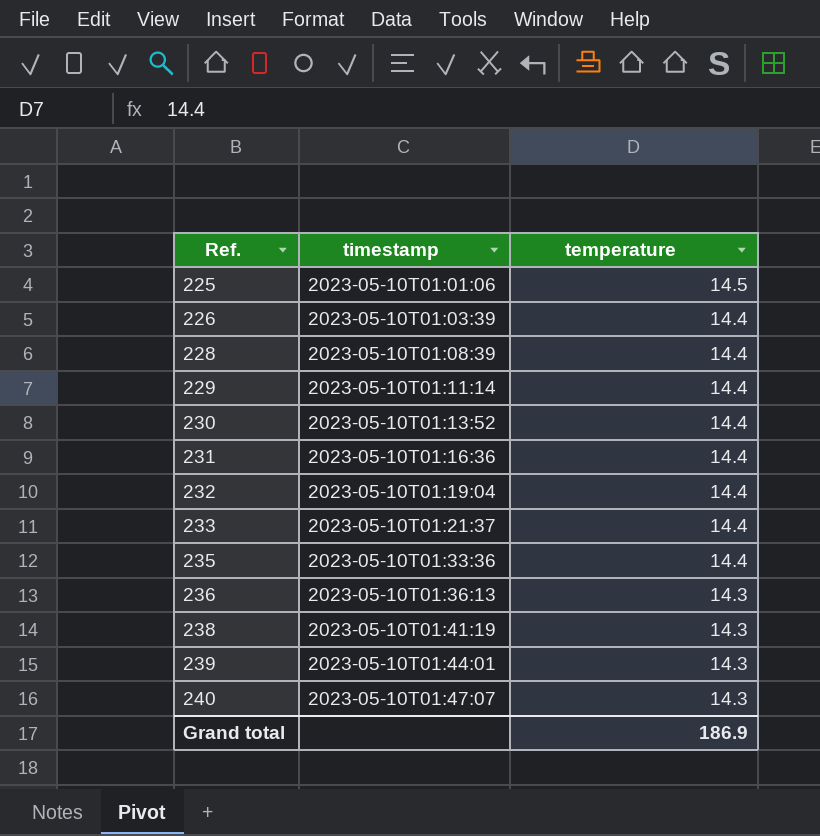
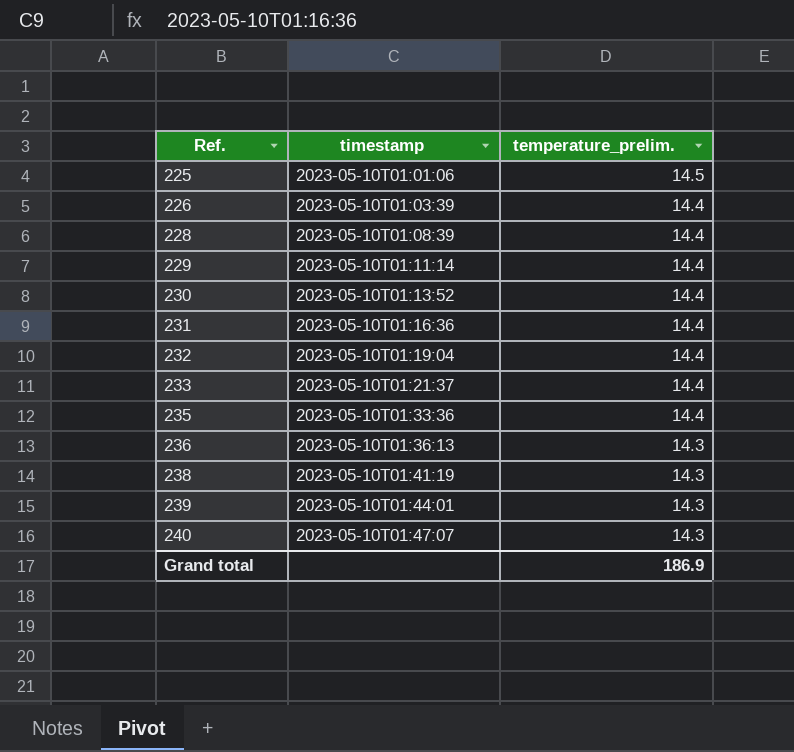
column name: temperature -> temperature_prelim.

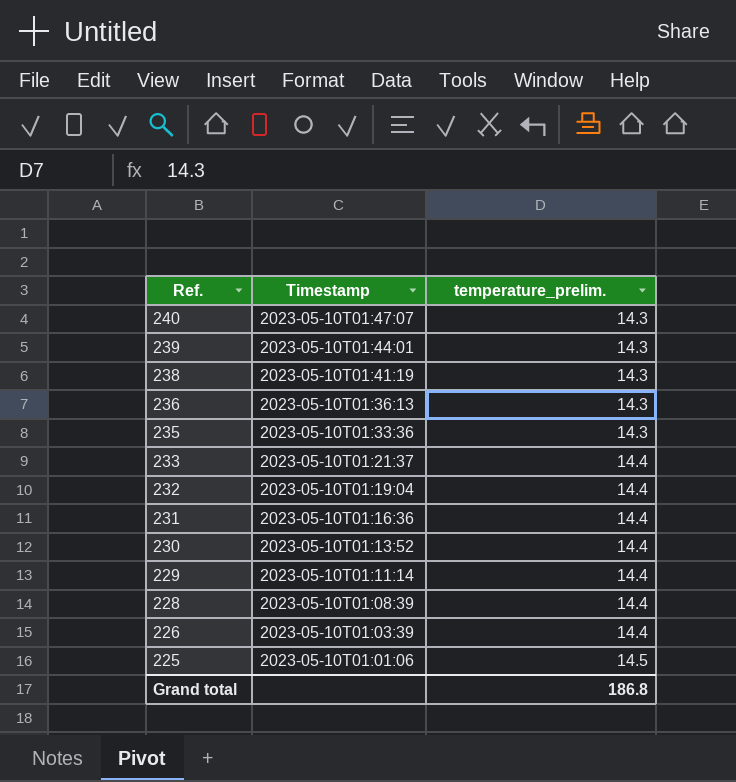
row order: Ref. ascending -> Ref. descending
column name: timestamp -> Timestamp
235 | temperature_prelim.: 14.4 -> 14.3
Grand total | temperature_prelim.: 186.9 -> 186.8

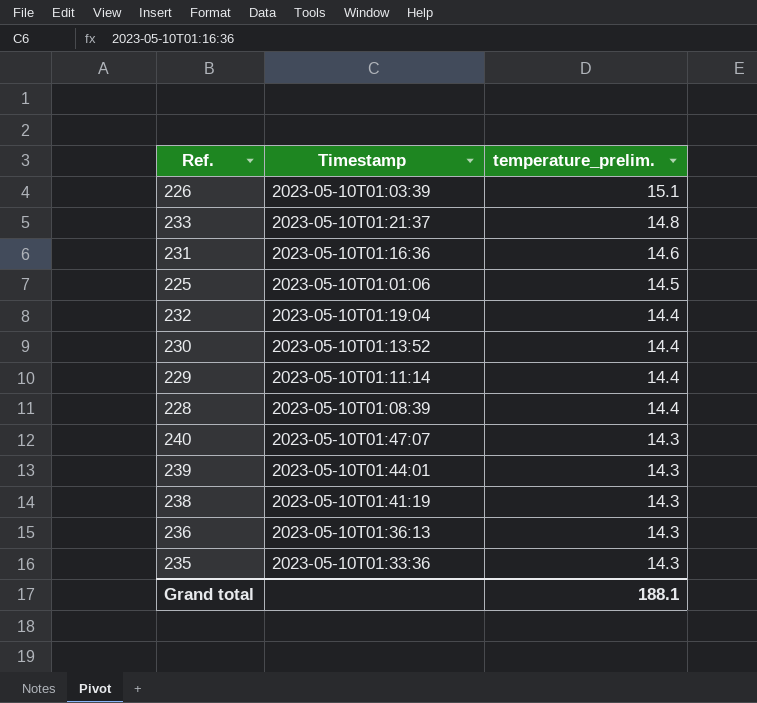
row order: Ref. descending -> temperature_prelim. descending
226 | temperature_prelim.: 14.4 -> 15.1
233 | temperature_prelim.: 14.4 -> 14.8
231 | temperature_prelim.: 14.4 -> 14.6
Grand total | temperature_prelim.: 186.8 -> 188.1

